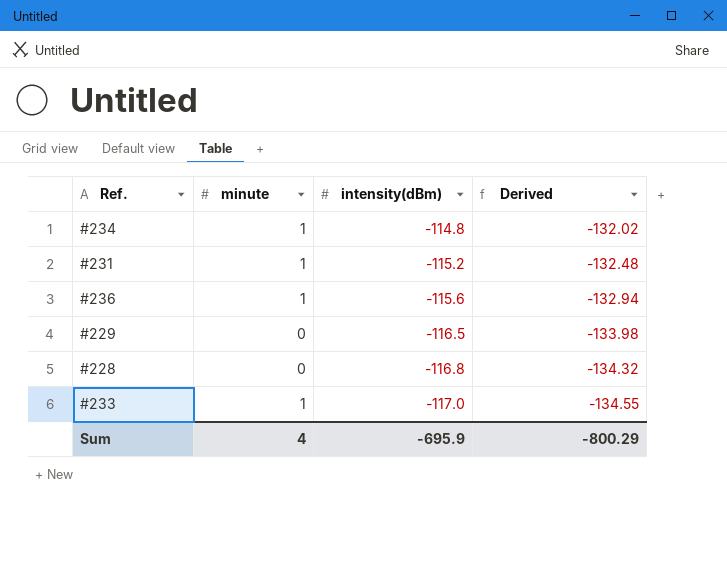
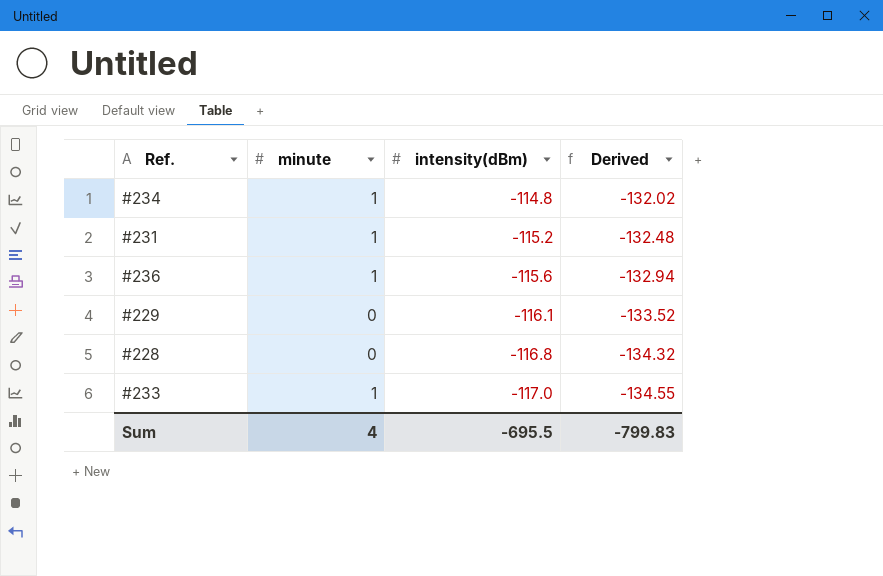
#229 | intensity(dBm): -116.5 -> -116.1
#229 | Derived: -133.98 -> -133.52
Sum | intensity(dBm): -695.9 -> -695.5
Sum | Derived: -800.29 -> -799.83

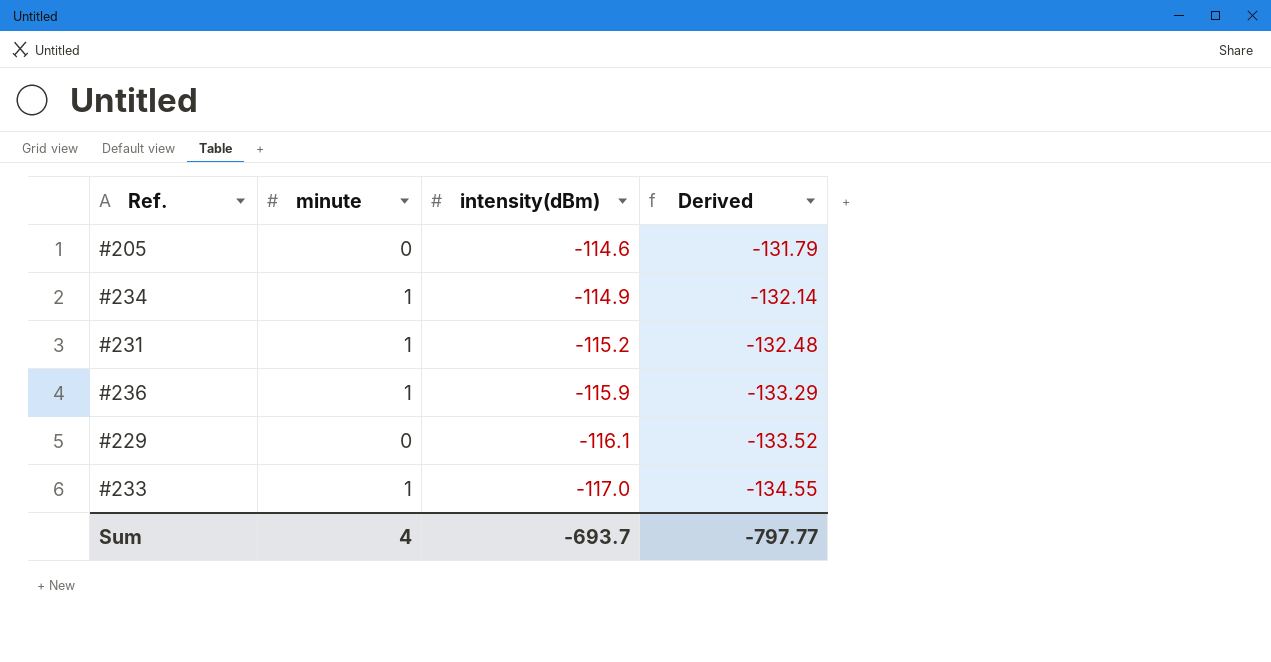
row #228: 0 | -116.8 | -134.32 -> none
row #205: none -> 0 | -114.6 | -131.79
#234 | intensity(dBm): -114.8 -> -114.9
#234 | Derived: -132.02 -> -132.14
#236 | intensity(dBm): -115.6 -> -115.9
#236 | Derived: -132.94 -> -133.29
Sum | intensity(dBm): -695.5 -> -693.7
Sum | Derived: -799.83 -> -797.77

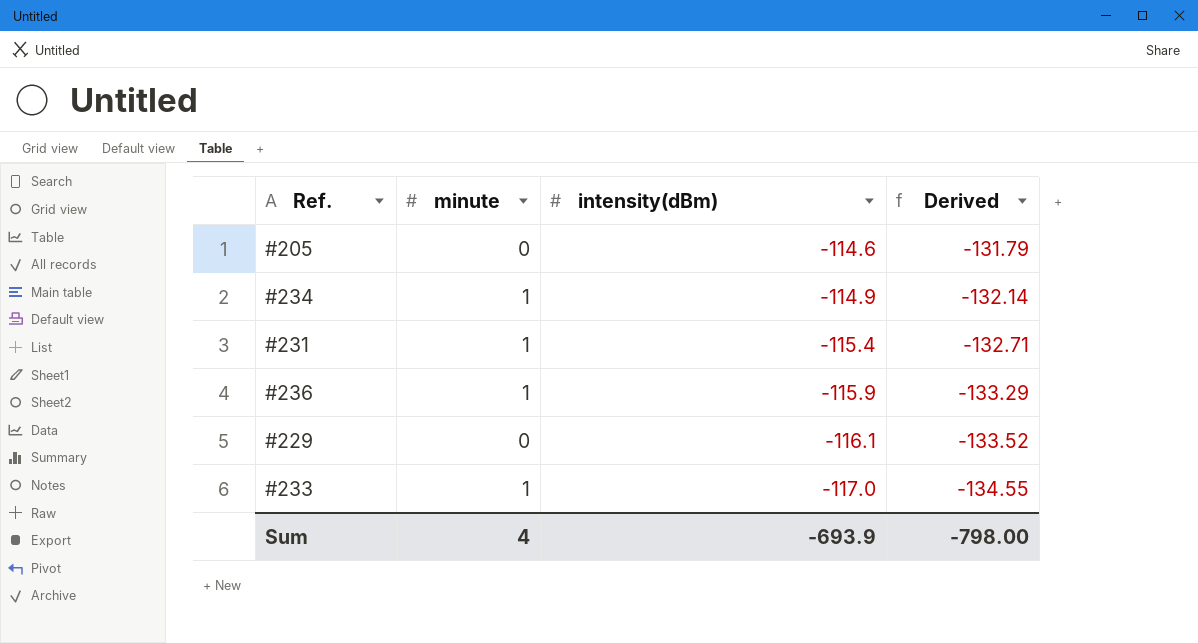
#231 | intensity(dBm): -115.2 -> -115.4
#231 | Derived: -132.48 -> -132.71
Sum | intensity(dBm): -693.7 -> -693.9
Sum | Derived: -797.77 -> -798.00

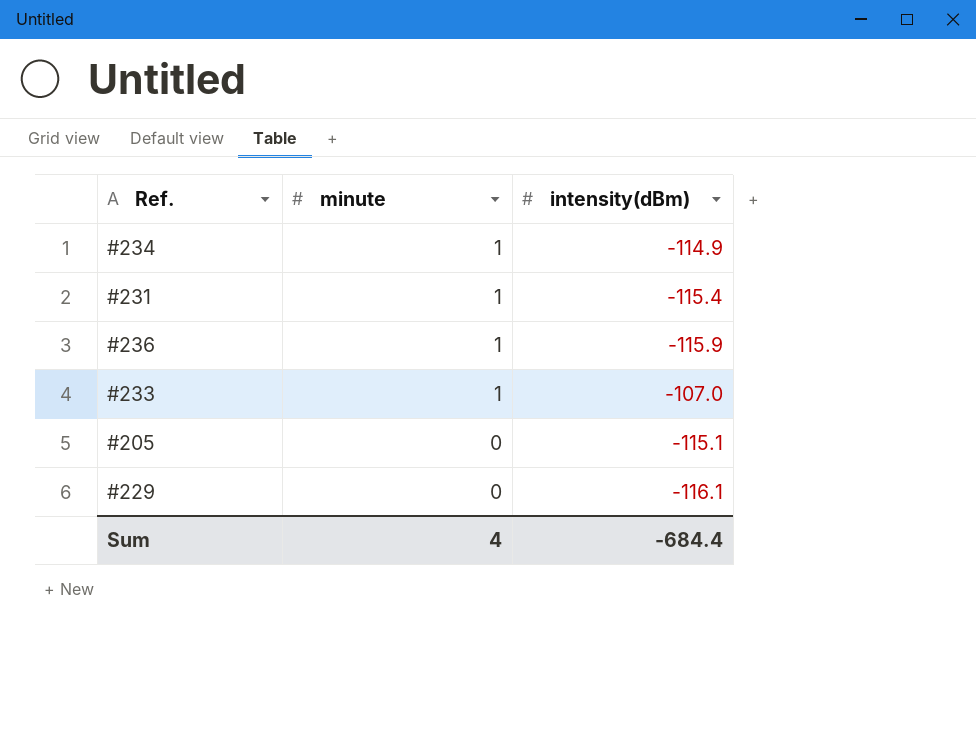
row order: intensity(dBm) descending -> minute descending
column Derived | formula: [intensity(dBm)] * 1.15 -> none
#233 | intensity(dBm): -117.0 -> -107.0
#205 | intensity(dBm): -114.6 -> -115.1
Sum | intensity(dBm): -693.9 -> -684.4

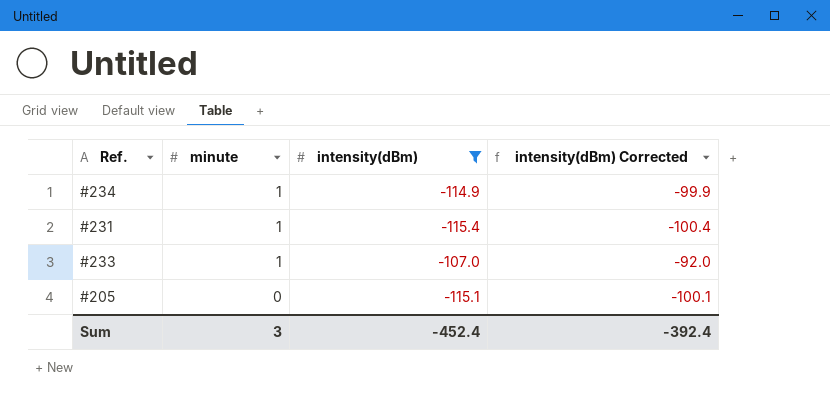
filter: none -> intensity(dBm) >= -115.4
column intensity(dBm) Corrected | formula: none -> [intensity(dBm)] + 15
Sum | minute: 4 -> 3
Sum | intensity(dBm): -684.4 -> -452.4

